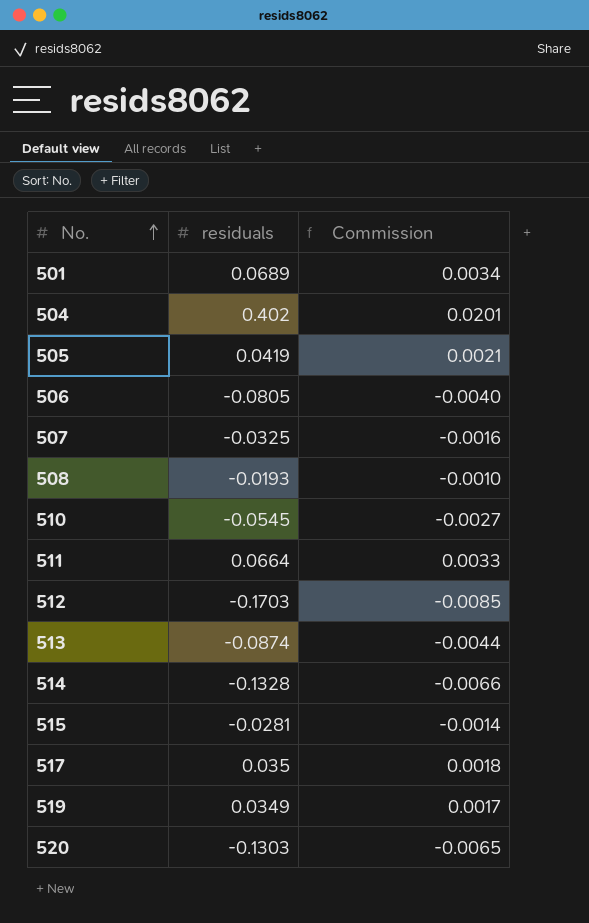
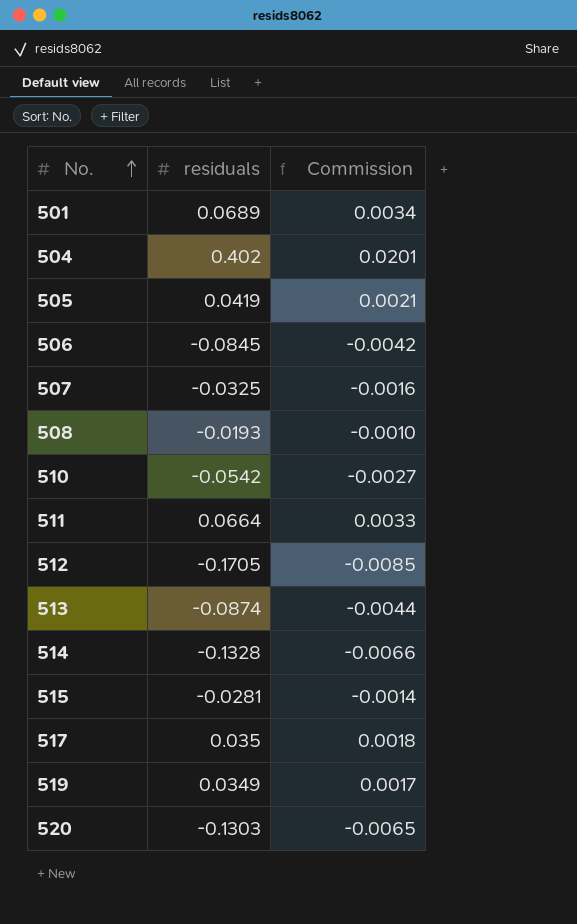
506 | residuals: -0.0805 -> -0.0845
506 | Commission: -0.0040 -> -0.0042
510 | residuals: -0.0545 -> -0.0542
512 | residuals: -0.1703 -> -0.1705

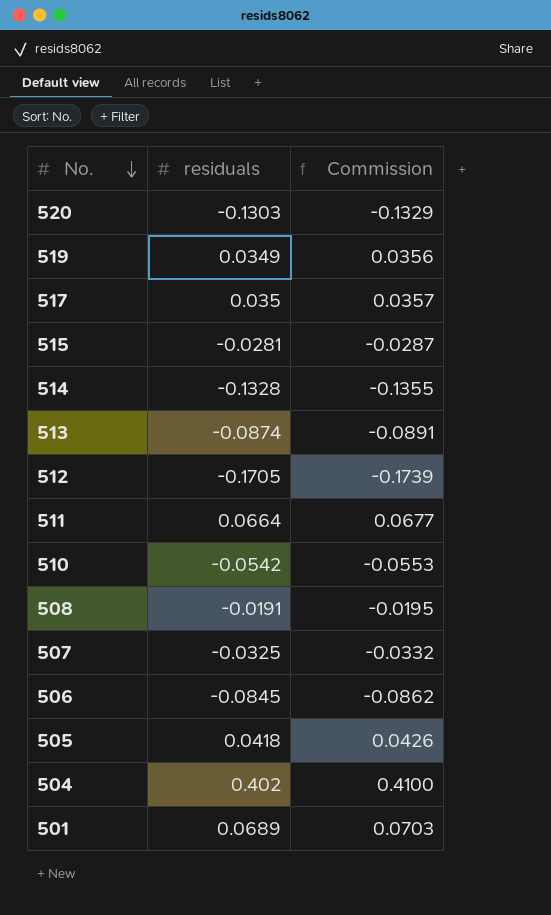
row order: No. ascending -> No. descending
column Commission | formula: [residuals] * 0.05 -> [residuals] * 1.02
508 | residuals: -0.0193 -> -0.0191
505 | residuals: 0.0419 -> 0.0418

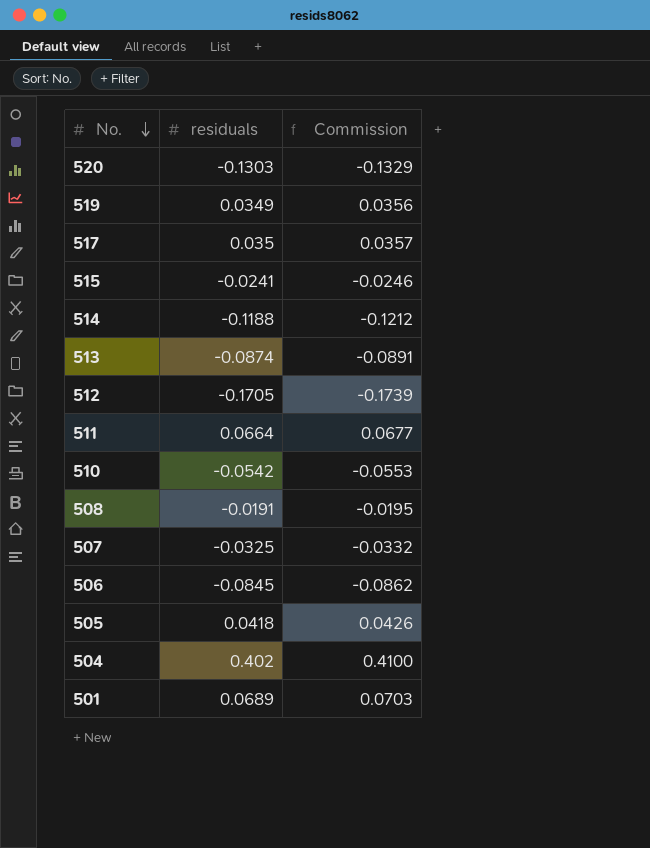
515 | residuals: -0.0281 -> -0.0241
515 | Commission: -0.0287 -> -0.0246
514 | residuals: -0.1328 -> -0.1188
514 | Commission: -0.1355 -> -0.1212

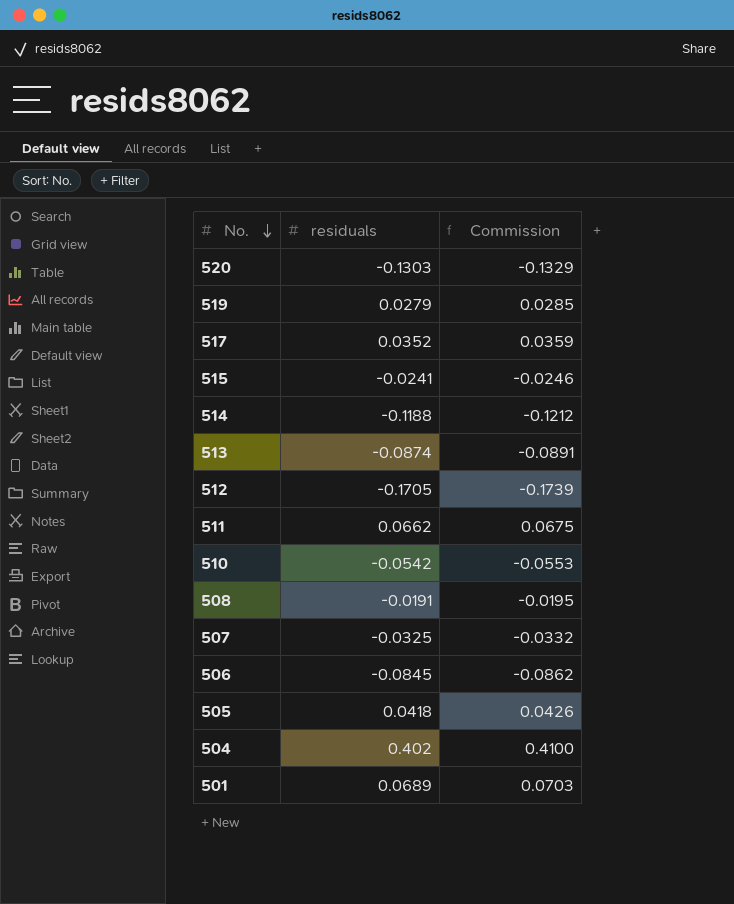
519 | residuals: 0.0349 -> 0.0279
519 | Commission: 0.0356 -> 0.0285
517 | residuals: 0.035 -> 0.0352
517 | Commission: 0.0357 -> 0.0359
511 | residuals: 0.0664 -> 0.0662
511 | Commission: 0.0677 -> 0.0675

